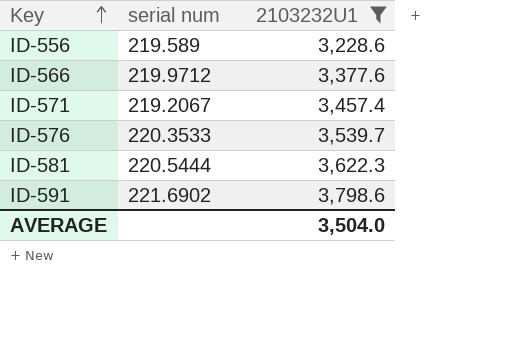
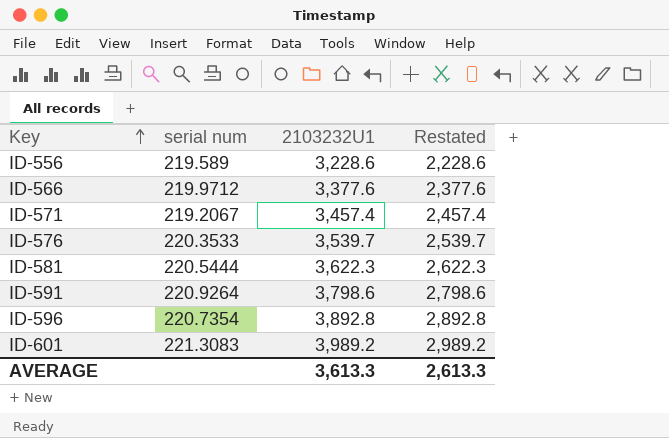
filter: 2103232U1 <= 3,798.6 -> none
column Restated | formula: none -> [2103232U1] - 1000
ID-591 | serial num: 221.6902 -> 220.9264
AVERAGE | 2103232U1: 3,504.0 -> 3,613.3

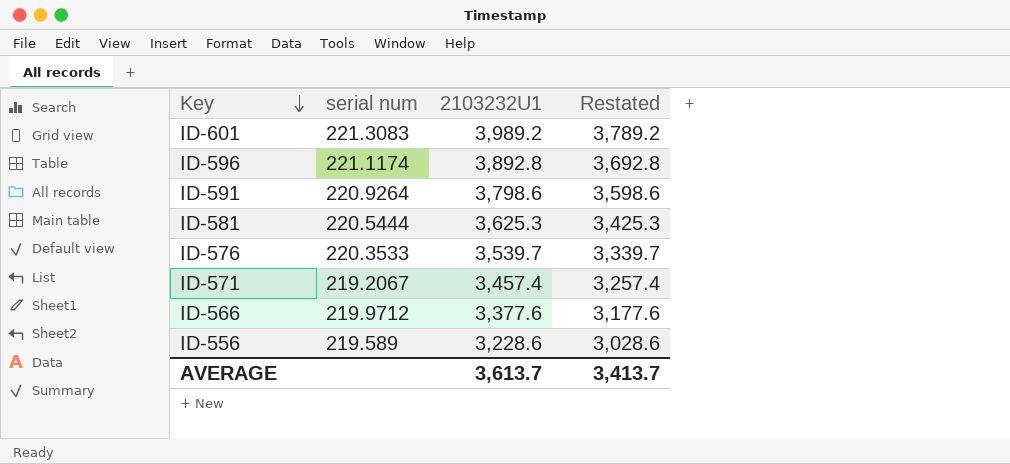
row order: Key ascending -> Key descending
column Restated | formula: [2103232U1] - 1000 -> [2103232U1] - 200
ID-596 | serial num: 220.7354 -> 221.1174
ID-581 | 2103232U1: 3,622.3 -> 3,625.3
AVERAGE | 2103232U1: 3,613.3 -> 3,613.7
AVERAGE | Restated: 2,613.3 -> 3,413.7

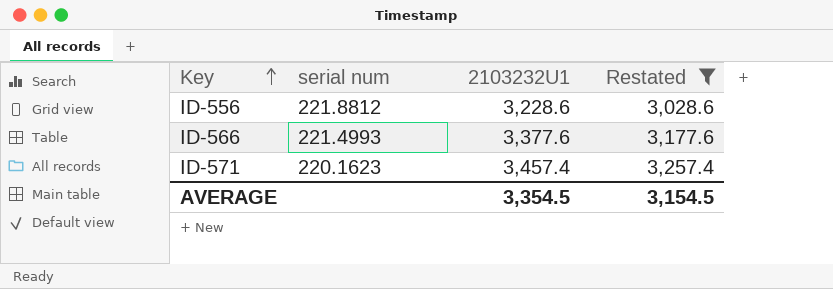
filter: none -> Restated <= 3,257.4
row order: Key descending -> Key ascending
ID-556 | serial num: 219.589 -> 221.8812
ID-566 | serial num: 219.9712 -> 221.4993
ID-571 | serial num: 219.2067 -> 220.1623
AVERAGE | 2103232U1: 3,613.7 -> 3,354.5
AVERAGE | Restated: 3,413.7 -> 3,154.5

